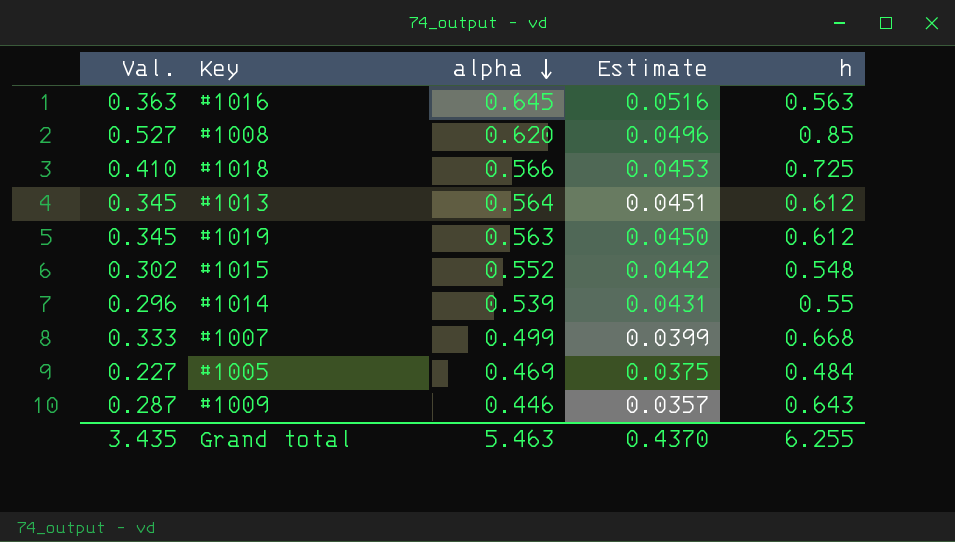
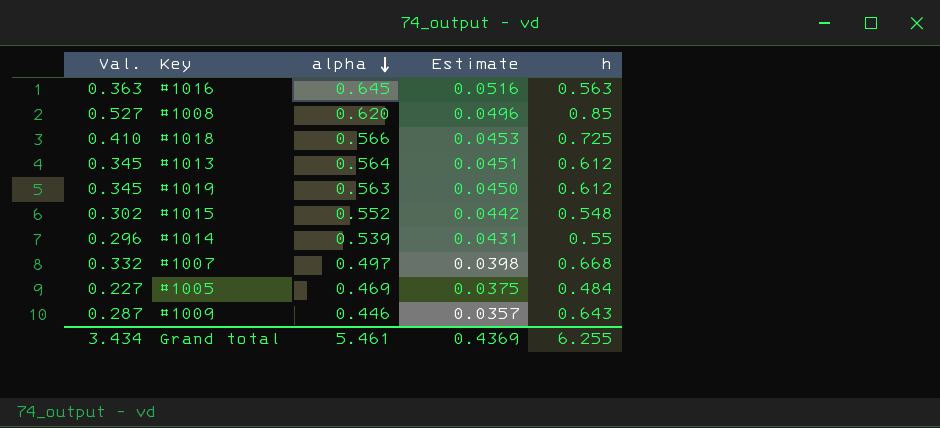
#1007 | Val.: 0.333 -> 0.332
#1007 | alpha: 0.499 -> 0.497
#1007 | Estimate: 0.0399 -> 0.0398
Grand total | Val.: 3.435 -> 3.434
Grand total | alpha: 5.463 -> 5.461
Grand total | Estimate: 0.4370 -> 0.4369

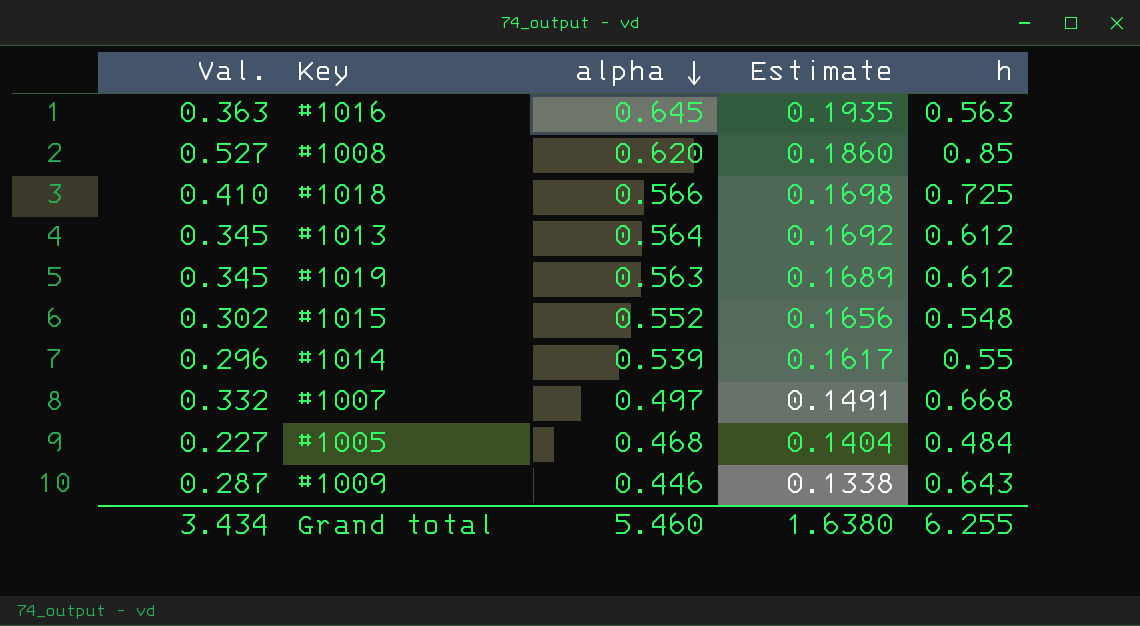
column Estimate | formula: [alpha] * 0.08 -> [alpha] * 0.3
#1005 | alpha: 0.469 -> 0.468
Grand total | alpha: 5.461 -> 5.460
Grand total | Estimate: 0.4369 -> 1.6380

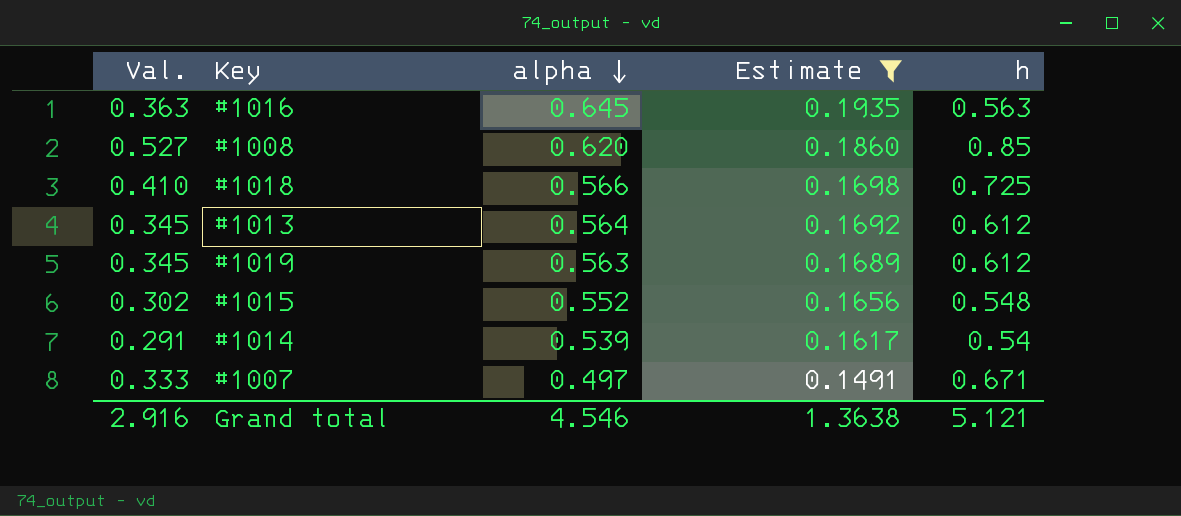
filter: none -> Estimate >= 0.1491
#1014 | Val.: 0.296 -> 0.291
#1014 | h: 0.55 -> 0.54
#1007 | Val.: 0.332 -> 0.333
#1007 | h: 0.668 -> 0.671
Grand total | Val.: 3.434 -> 2.916
Grand total | alpha: 5.460 -> 4.546
Grand total | Estimate: 1.6380 -> 1.3638
Grand total | h: 6.255 -> 5.121

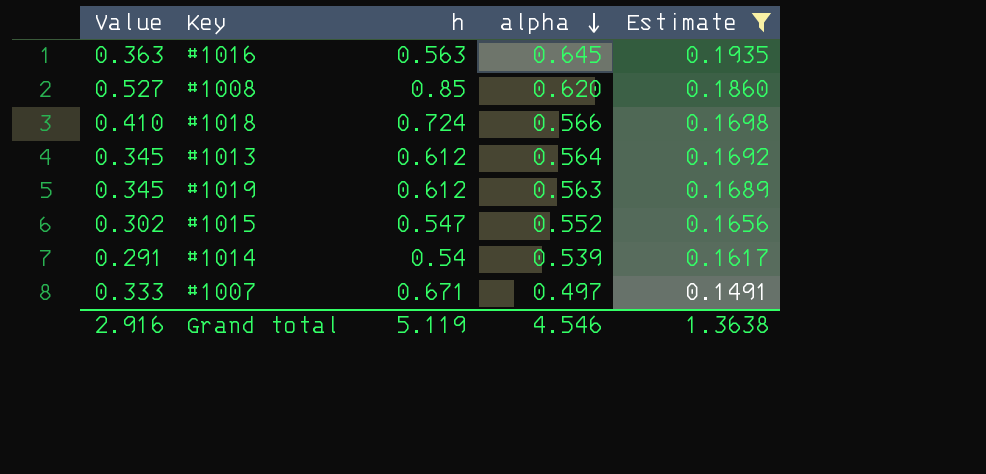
column name: Val. -> Value
column h | position: 5 -> 3
#1018 | h: 0.725 -> 0.724
#1015 | h: 0.548 -> 0.547
Grand total | h: 5.121 -> 5.119

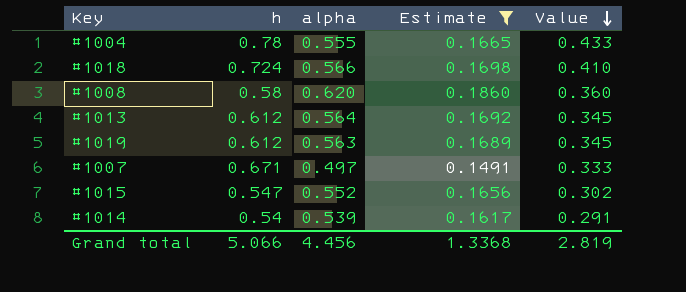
row order: alpha descending -> Value descending
column Value | position: 1 -> 5
row #1016: 0.363 | 0.563 | 0.645 | 0.1935 -> none
row #1004: none -> 0.78 | 0.555 | 0.1665 | 0.433
#1008 | h: 0.85 -> 0.58
#1008 | Value: 0.527 -> 0.360
Grand total | h: 5.119 -> 5.066
Grand total | alpha: 4.546 -> 4.456
Grand total | Estimate: 1.3638 -> 1.3368
Grand total | Value: 2.916 -> 2.819

